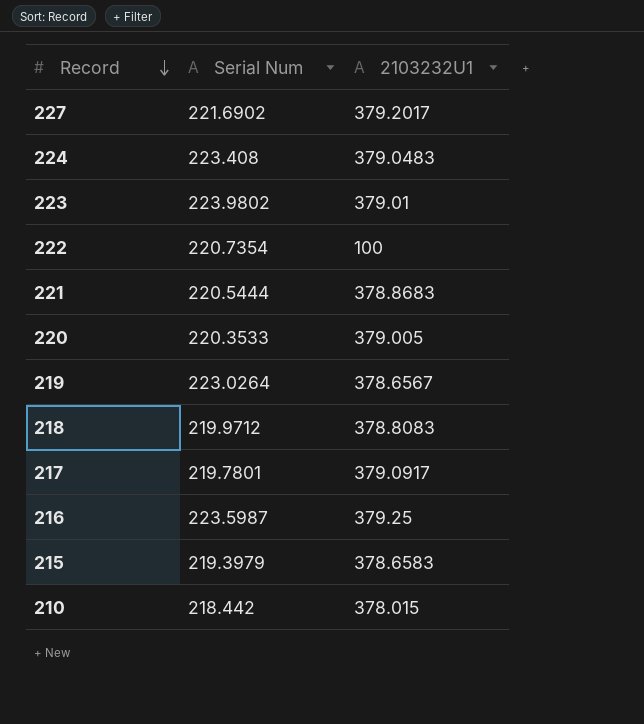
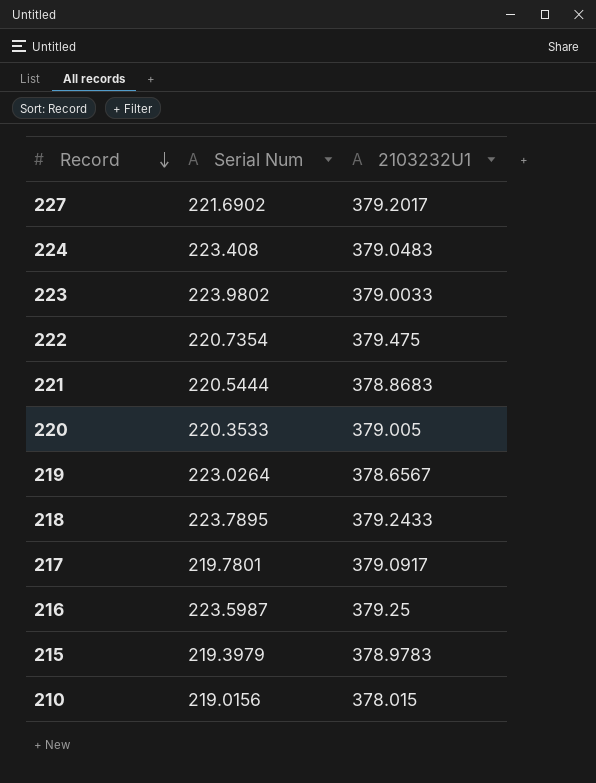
223 | 2103232U1: 379.01 -> 379.0033
222 | 2103232U1: 100 -> 379.475
218 | Serial Num: 219.9712 -> 223.7895
218 | 2103232U1: 378.8083 -> 379.2433
215 | 2103232U1: 378.6583 -> 378.9783
210 | Serial Num: 218.442 -> 219.0156

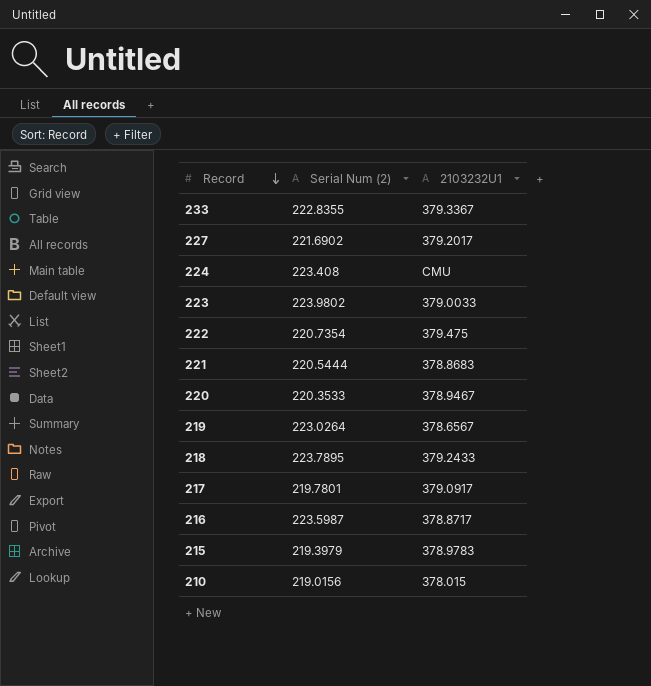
column name: Serial Num -> Serial Num (2)
row 233: none -> 222.8355 | 379.3367
224 | 2103232U1: 379.0483 -> CMU
220 | 2103232U1: 379.005 -> 378.9467
216 | 2103232U1: 379.25 -> 378.8717

